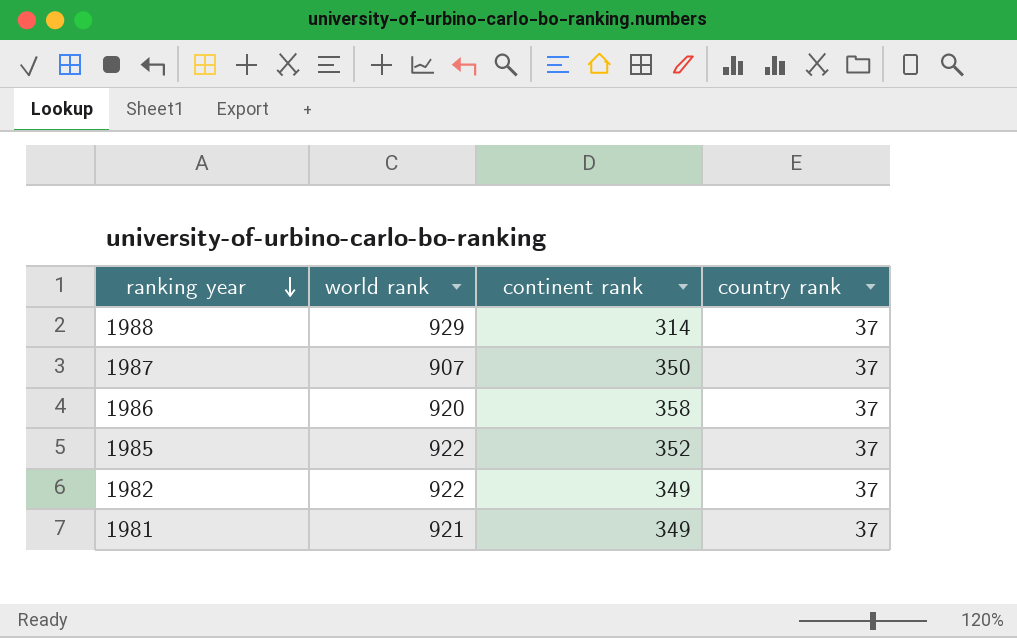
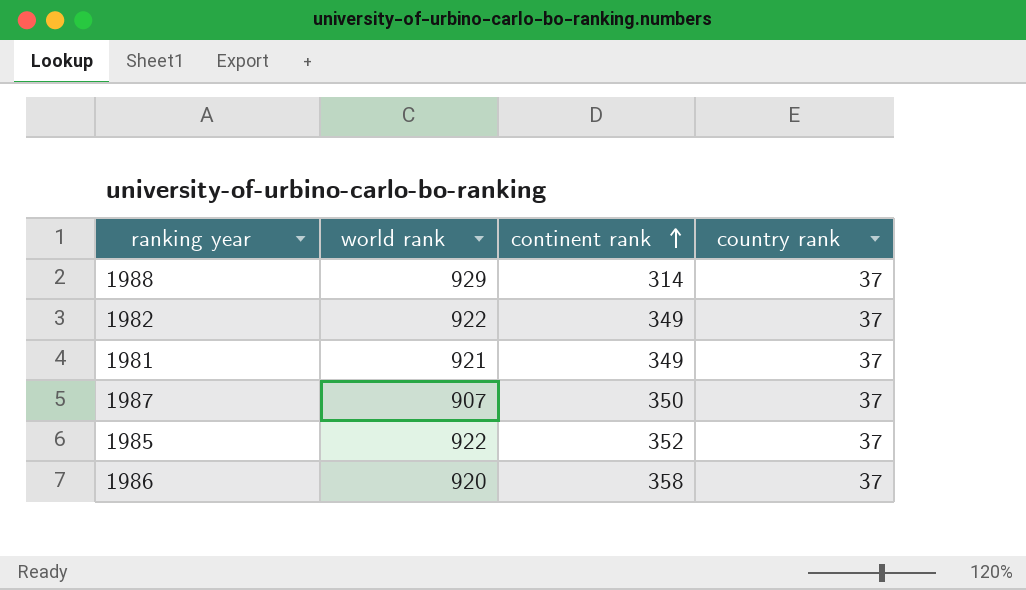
row order: ranking year descending -> continent rank ascending

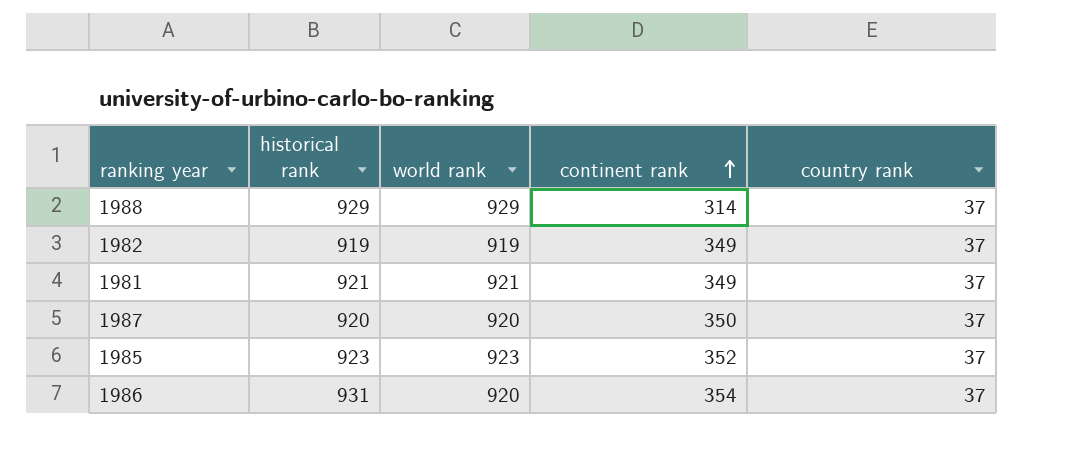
column historical rank | position: none -> 2
1982 | world rank: 922 -> 919
1987 | world rank: 907 -> 920
1985 | world rank: 922 -> 923
1986 | continent rank: 358 -> 354

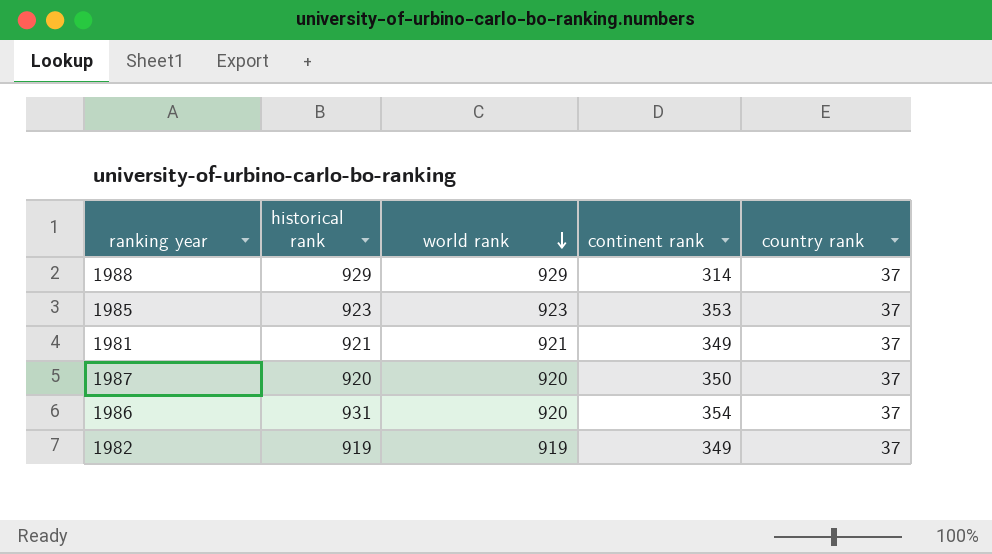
row order: continent rank ascending -> world rank descending
1985 | continent rank: 352 -> 353

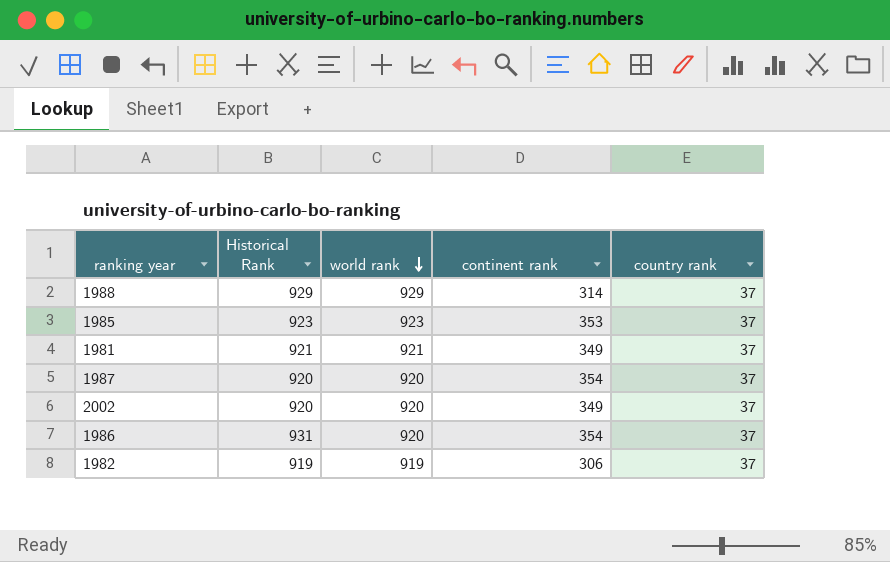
column name: historical rank -> Historical Rank
1987 | continent rank: 350 -> 354
row 2002: none -> 920 | 920 | 349 | 37
1982 | continent rank: 349 -> 306

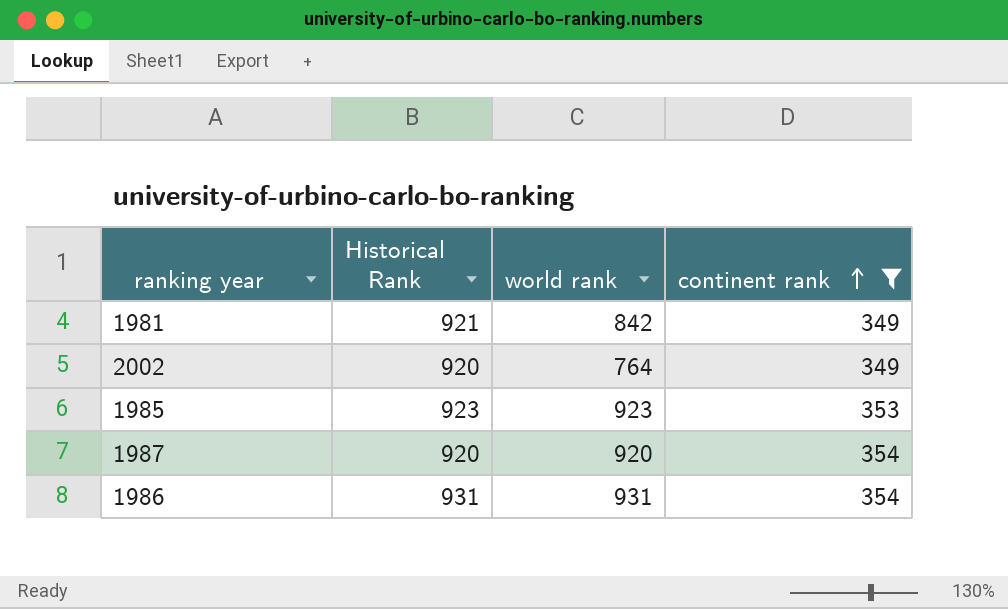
filter: none -> continent rank >= 349
row order: world rank descending -> continent rank ascending
column country rank | position: 5 -> none
1981 | world rank: 921 -> 842
2002 | world rank: 920 -> 764
1986 | world rank: 920 -> 931

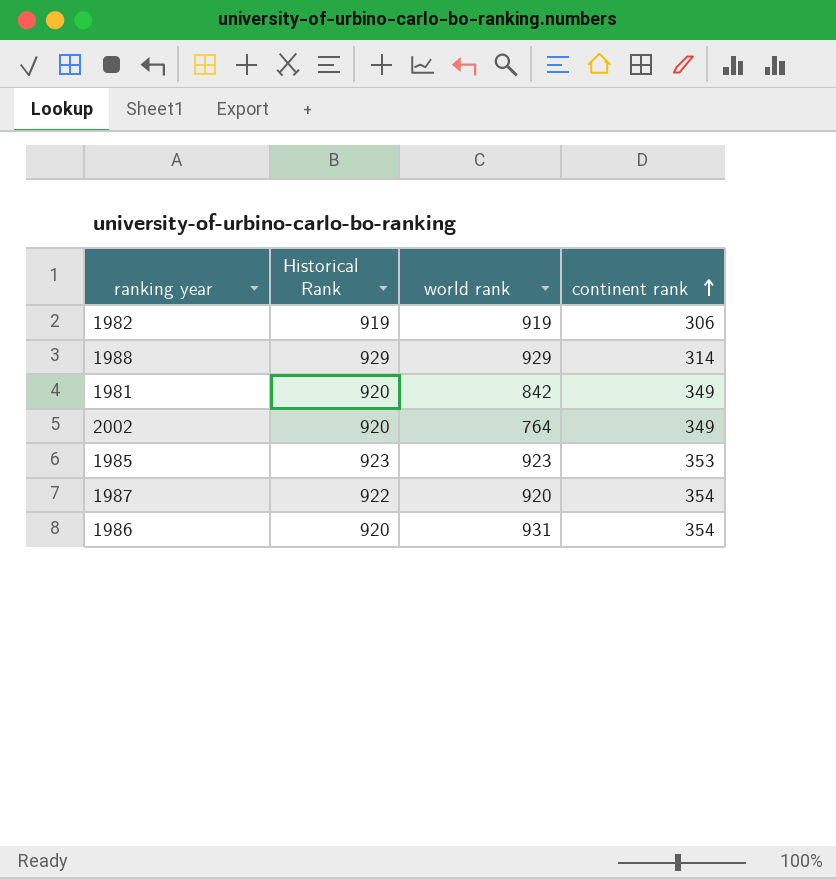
filter: continent rank >= 349 -> none
1981 | Historical Rank: 921 -> 920
1987 | Historical Rank: 920 -> 922
1986 | Historical Rank: 931 -> 920

